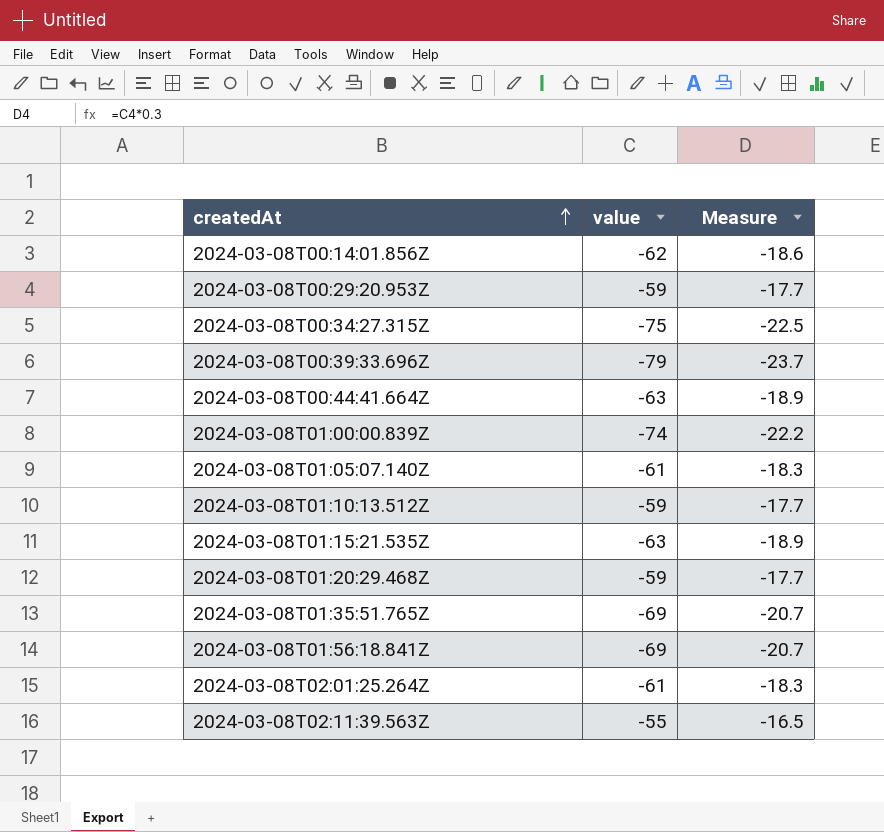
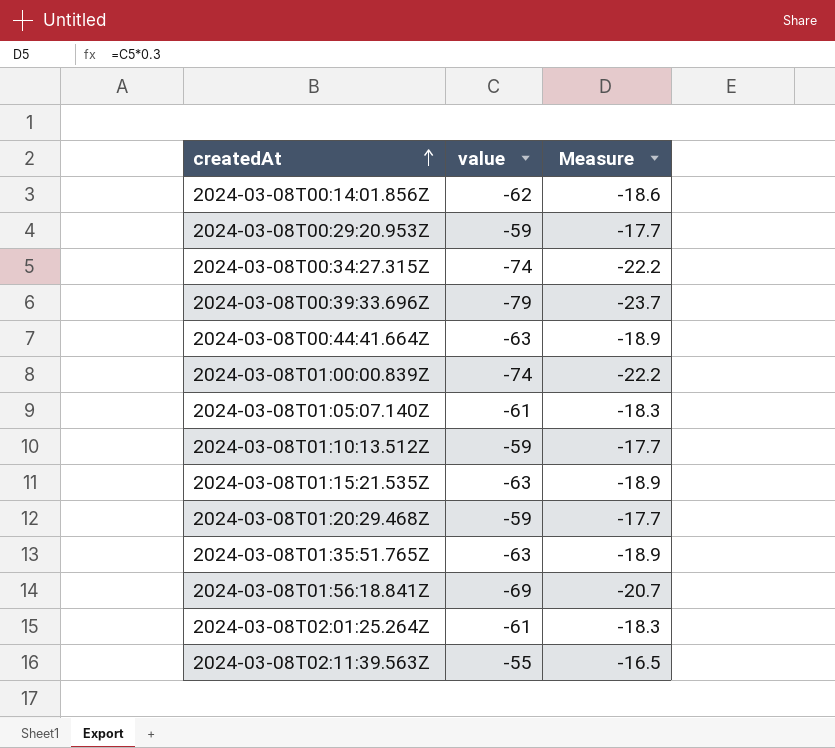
2024-03-08T00:34:27.315Z | value: -75 -> -74
2024-03-08T00:34:27.315Z | Measure: -22.5 -> -22.2
2024-03-08T01:35:51.765Z | value: -69 -> -63
2024-03-08T01:35:51.765Z | Measure: -20.7 -> -18.9

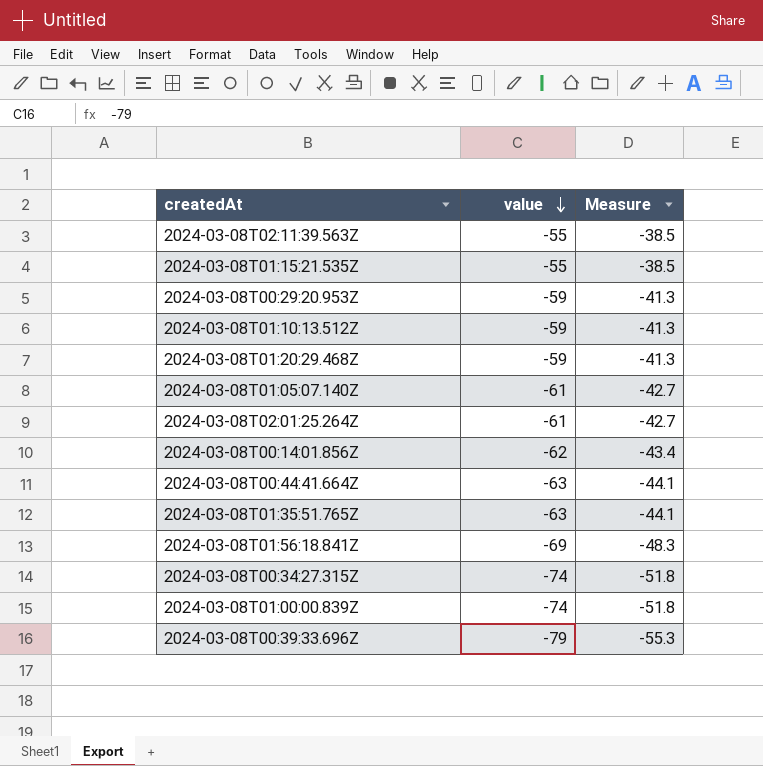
row order: createdAt ascending -> value descending
column Measure | formula: [value] * 0.3 -> [value] * 0.7
2024-03-08T01:15:21.535Z | value: -63 -> -55

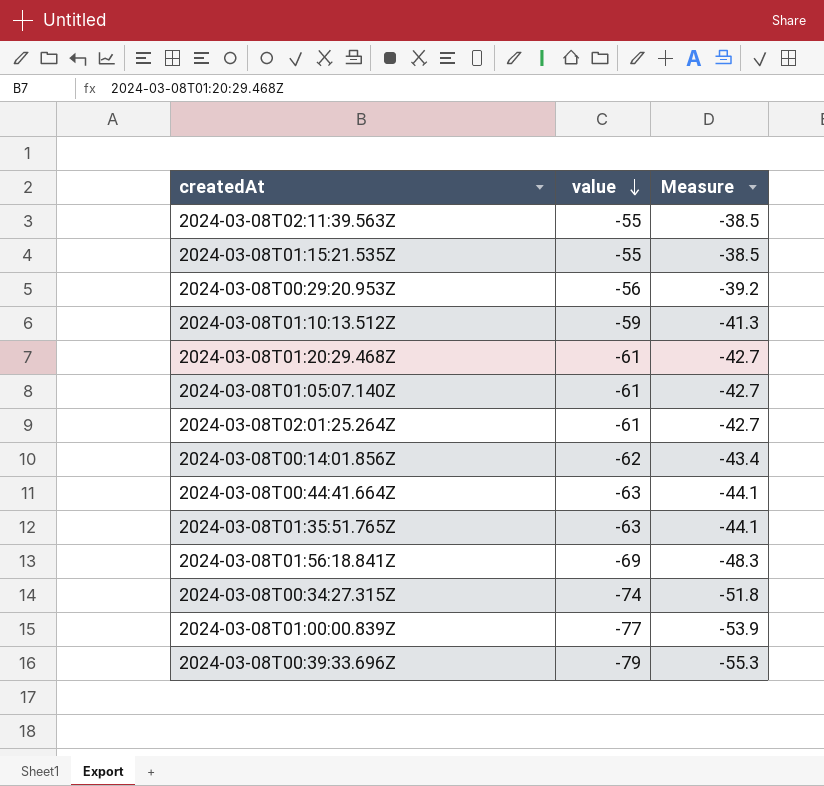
2024-03-08T00:29:20.953Z | value: -59 -> -56
2024-03-08T00:29:20.953Z | Measure: -41.3 -> -39.2
2024-03-08T01:20:29.468Z | value: -59 -> -61
2024-03-08T01:20:29.468Z | Measure: -41.3 -> -42.7
2024-03-08T01:00:00.839Z | value: -74 -> -77
2024-03-08T01:00:00.839Z | Measure: -51.8 -> -53.9

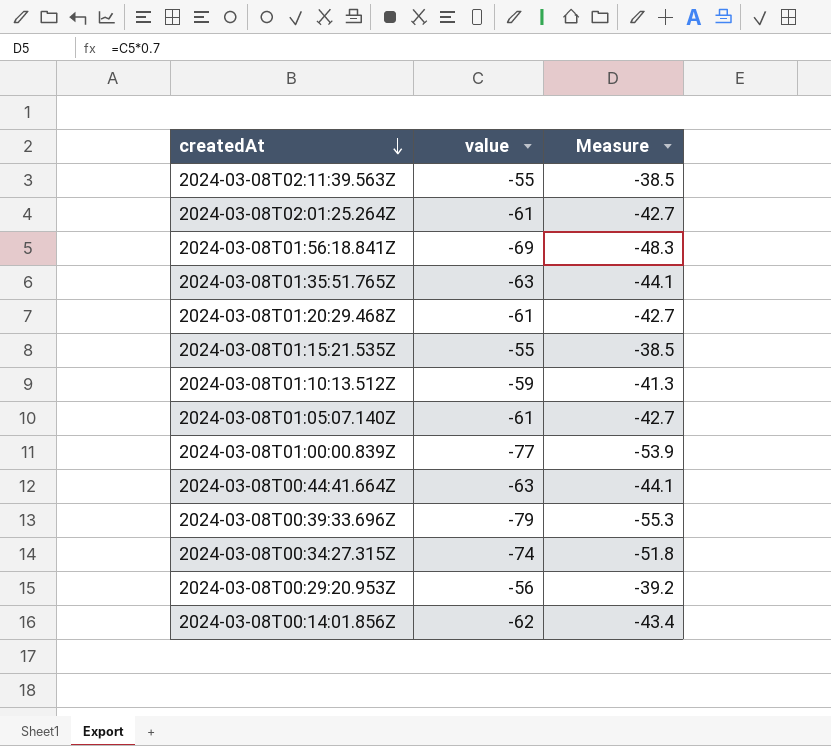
row order: value descending -> createdAt descending

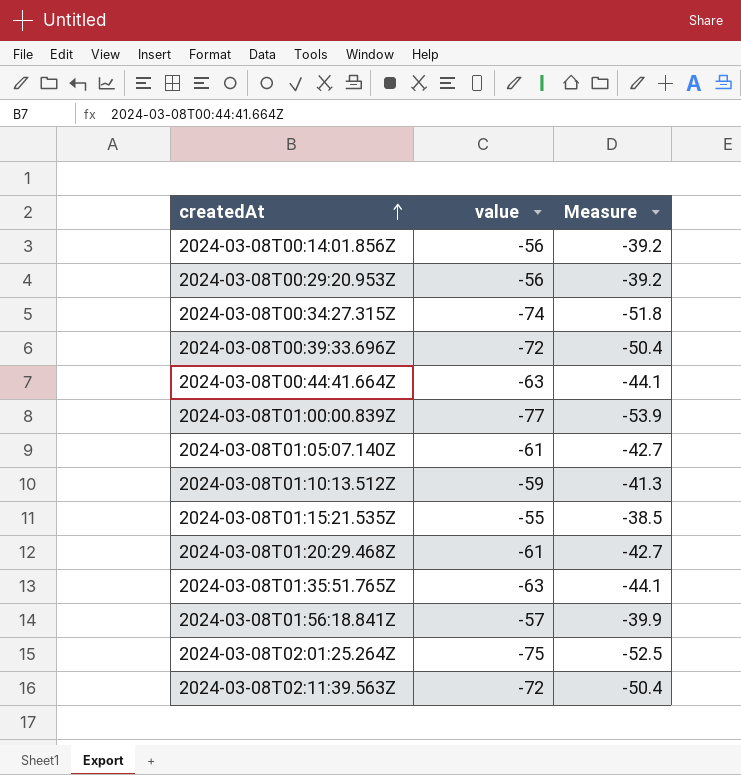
row order: createdAt descending -> createdAt ascending
2024-03-08T00:14:01.856Z | value: -62 -> -56
2024-03-08T00:14:01.856Z | Measure: -43.4 -> -39.2
2024-03-08T00:39:33.696Z | value: -79 -> -72
2024-03-08T00:39:33.696Z | Measure: -55.3 -> -50.4
2024-03-08T01:56:18.841Z | value: -69 -> -57
2024-03-08T01:56:18.841Z | Measure: -48.3 -> -39.9
2024-03-08T02:01:25.264Z | value: -61 -> -75
2024-03-08T02:01:25.264Z | Measure: -42.7 -> -52.5
2024-03-08T02:11:39.563Z | value: -55 -> -72
2024-03-08T02:11:39.563Z | Measure: -38.5 -> -50.4

